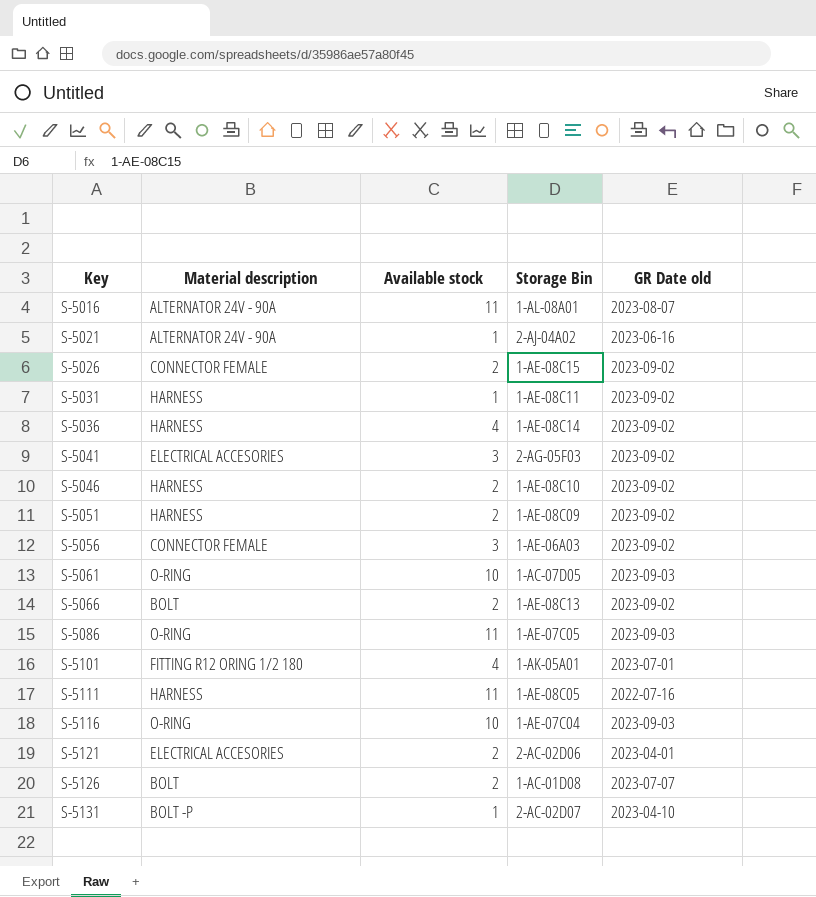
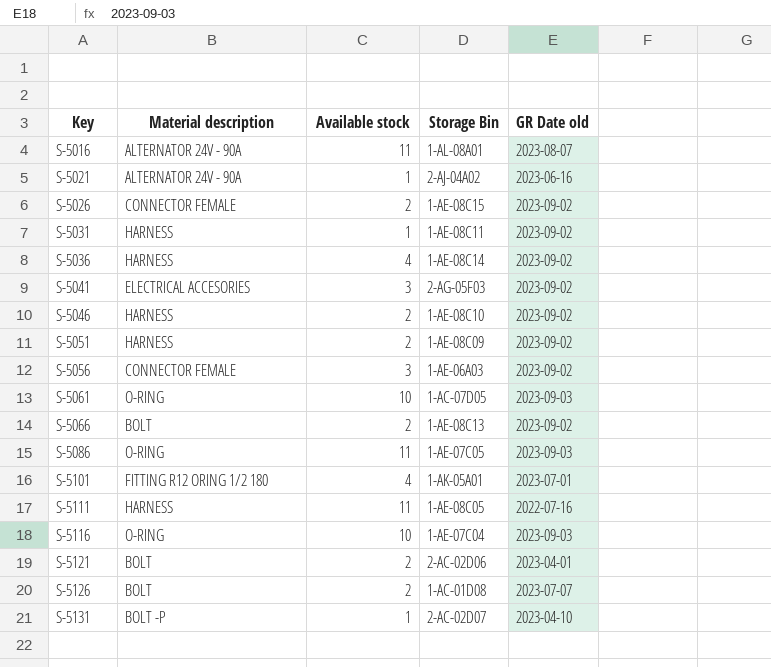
S-5121 | Material description: ELECTRICAL ACCESORIES -> BOLT

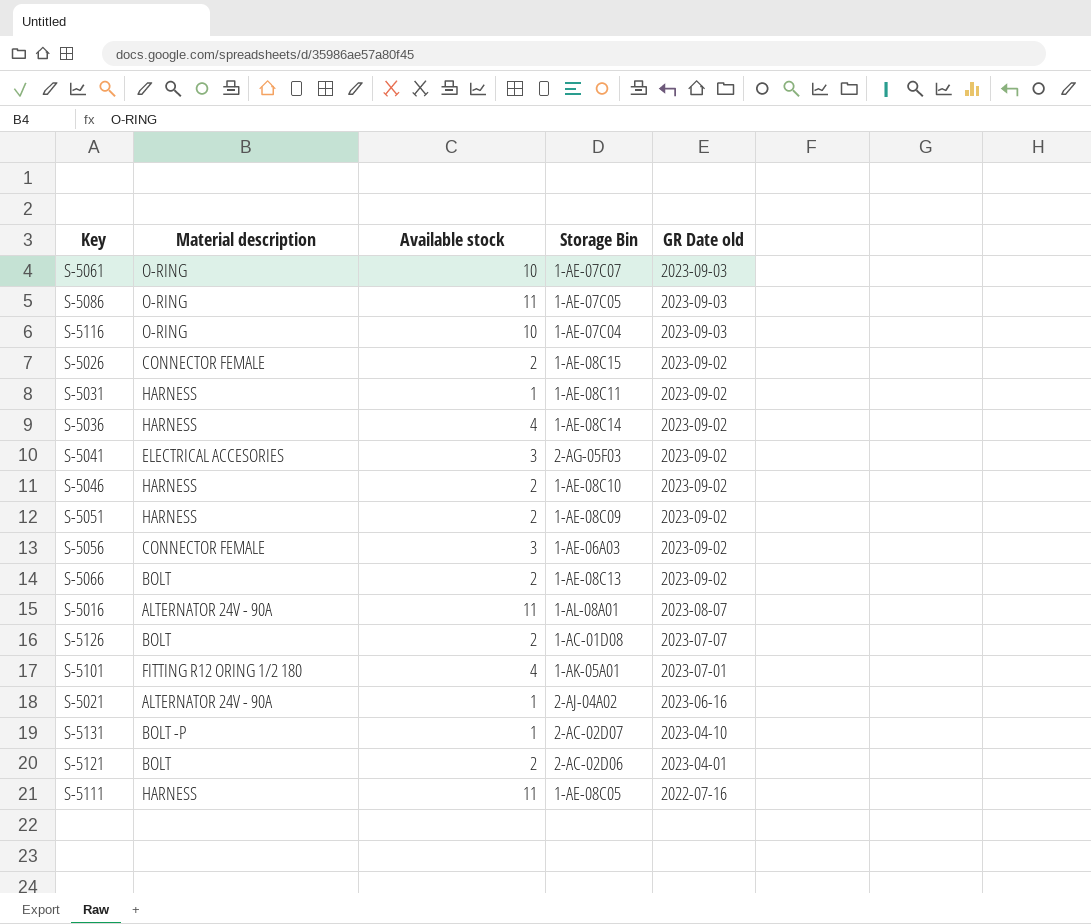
row order: Key ascending -> GR Date old descending
S-5061 | Storage Bin: 1-AC-07D05 -> 1-AE-07C07

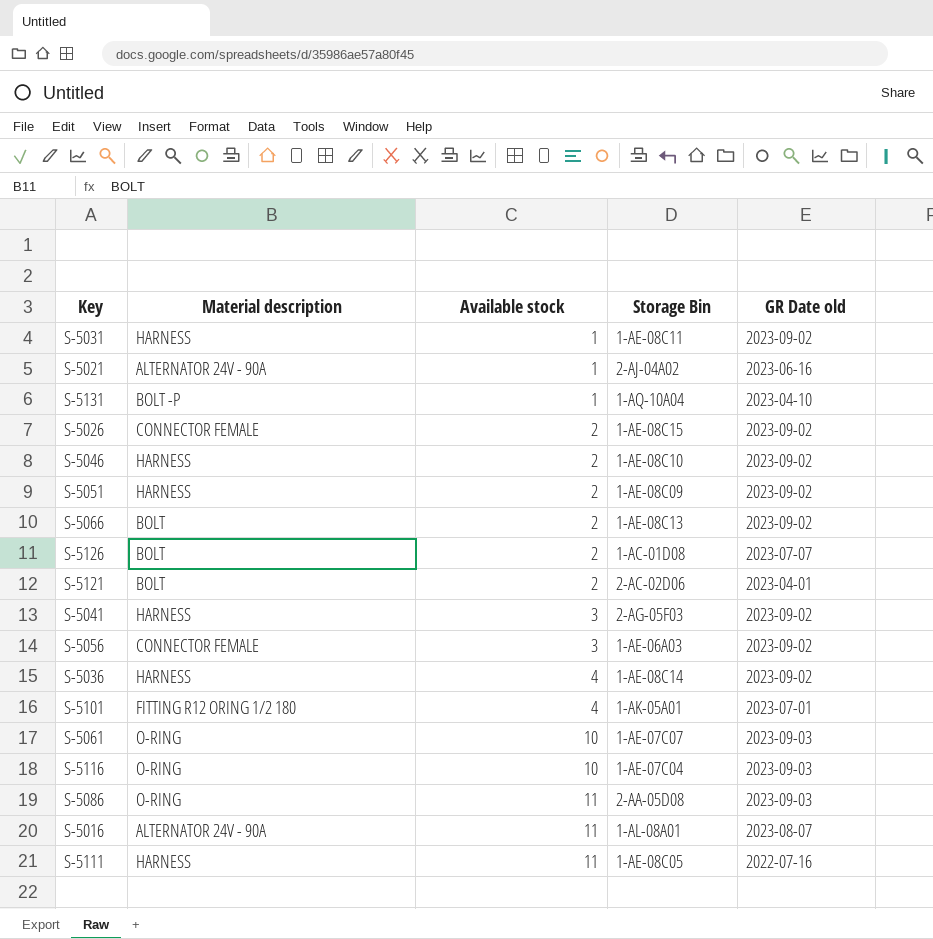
row order: GR Date old descending -> Available stock ascending
S-5131 | Storage Bin: 2-AC-02D07 -> 1-AQ-10A04
S-5041 | Material description: ELECTRICAL ACCESORIES -> HARNESS
S-5086 | Storage Bin: 1-AE-07C05 -> 2-AA-05D08

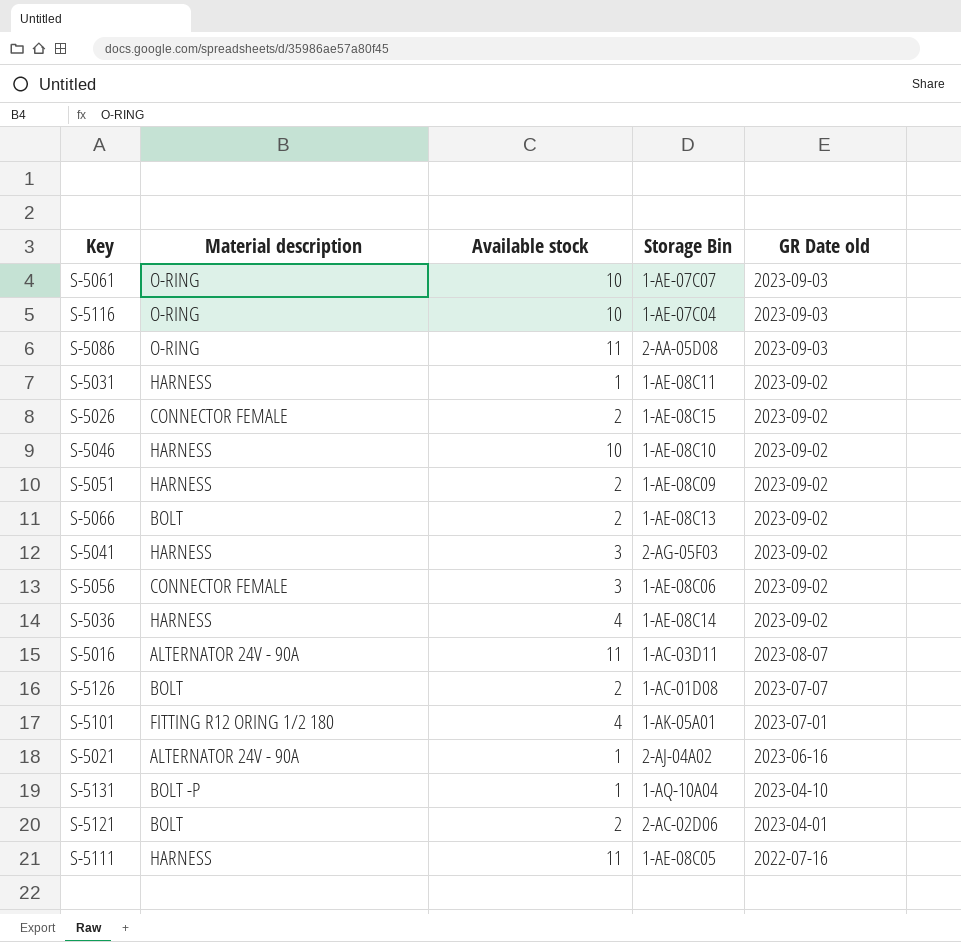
row order: Available stock ascending -> GR Date old descending
S-5046 | Available stock: 2 -> 10
S-5056 | Storage Bin: 1-AE-06A03 -> 1-AE-08C06
S-5016 | Storage Bin: 1-AL-08A01 -> 1-AC-03D11

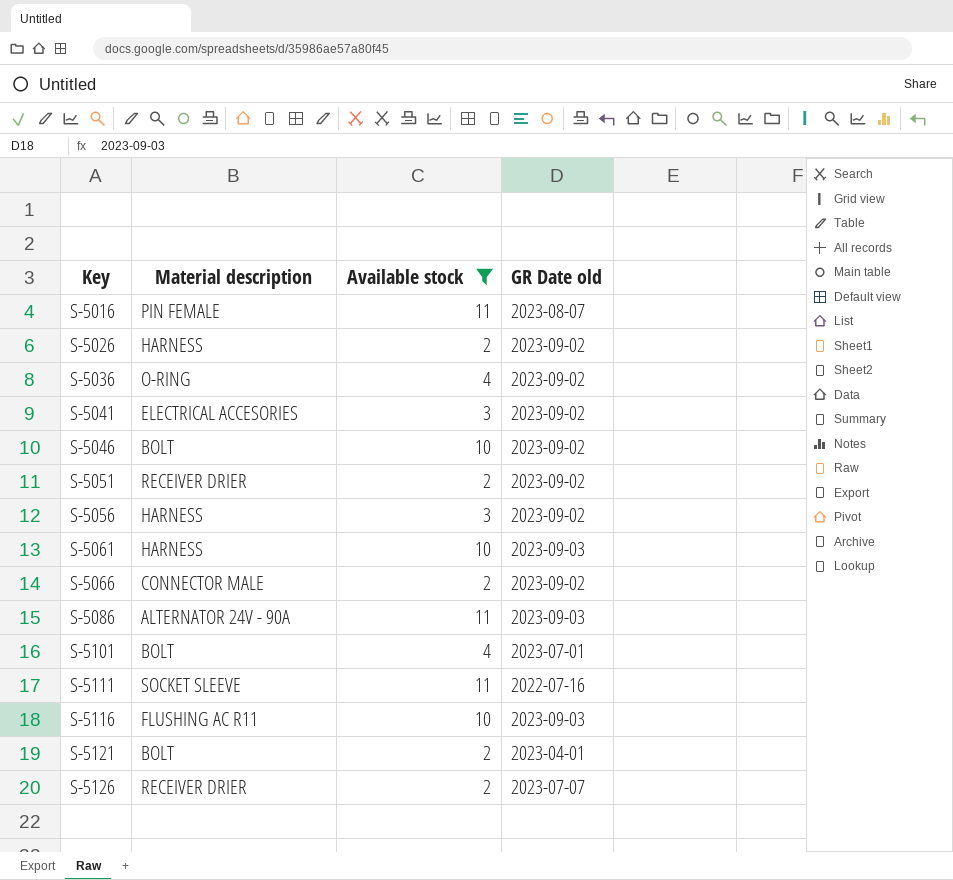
filter: none -> Available stock != 1
row order: GR Date old descending -> Key ascending
column Storage Bin | position: 4 -> none
S-5016 | Material description: ALTERNATOR 24V - 90A -> PIN FEMALE
S-5026 | Material description: CONNECTOR FEMALE -> HARNESS
S-5036 | Material description: HARNESS -> O-RING
S-5041 | Material description: HARNESS -> ELECTRICAL ACCESORIES
S-5046 | Material description: HARNESS -> BOLT
S-5051 | Material description: HARNESS -> RECEIVER DRIER
S-5056 | Material description: CONNECTOR FEMALE -> HARNESS
S-5061 | Material description: O-RING -> HARNESS
S-5066 | Material description: BOLT -> CONNECTOR MALE
S-5086 | Material description: O-RING -> ALTERNATOR 24V - 90A
S-5101 | Material description: FITTING R12 ORING 1/2 180 -> BOLT
S-5111 | Material description: HARNESS -> SOCKET SLEEVE
S-5116 | Material description: O-RING -> FLUSHING AC R11
S-5126 | Material description: BOLT -> RECEIVER DRIER

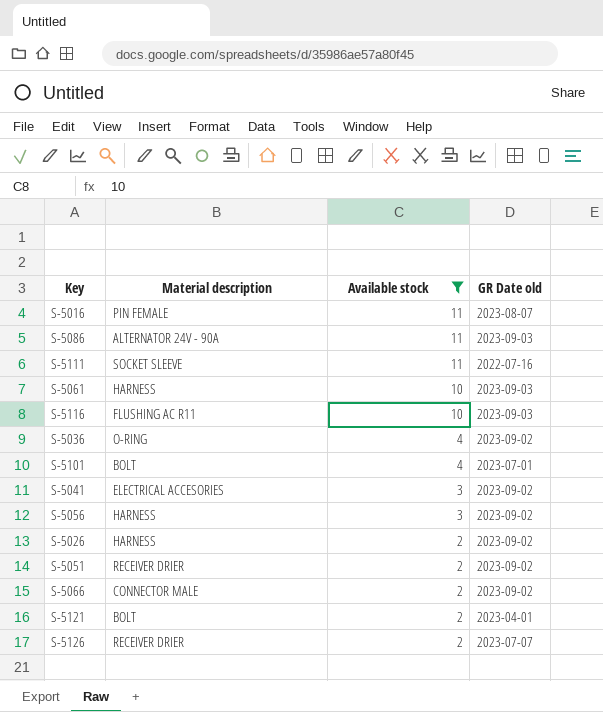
row order: Key ascending -> Available stock descending
row S-5046: BOLT | 10 | 2023-09-02 -> none

